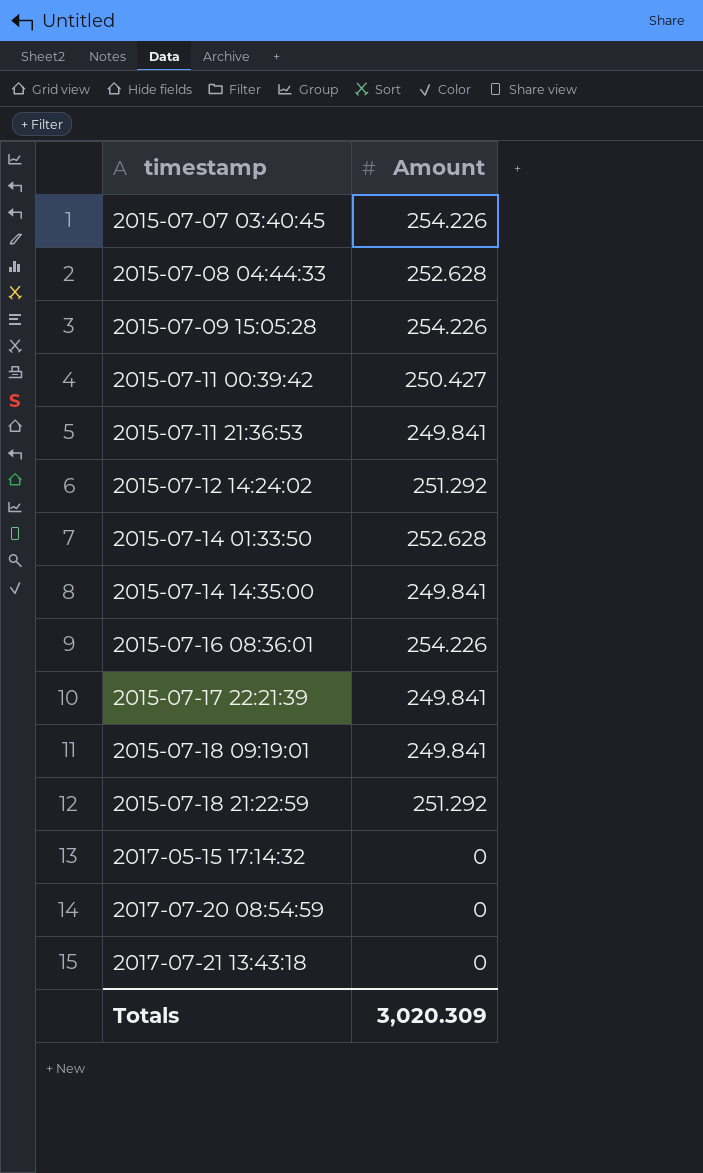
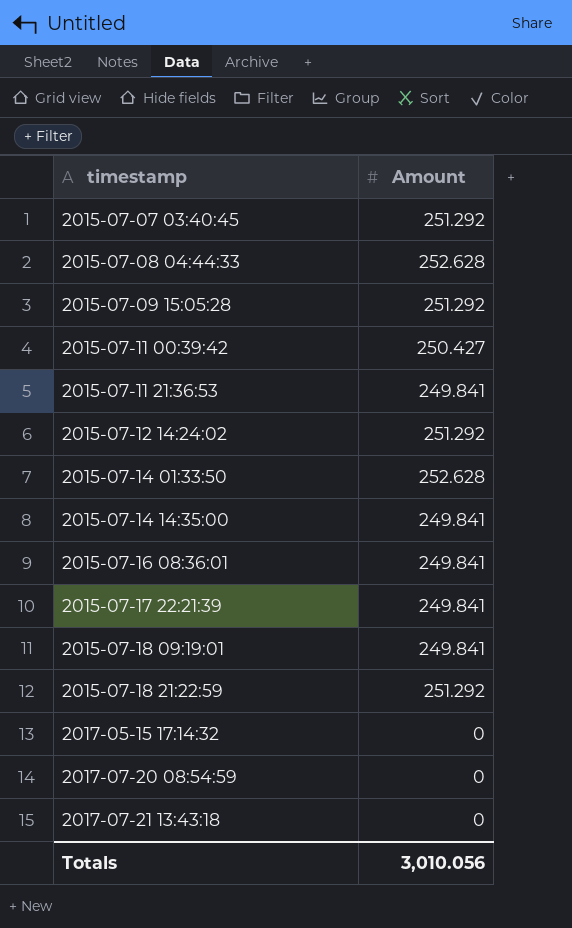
2015-07-07 03:40:45 | Amount: 254.226 -> 251.292
2015-07-09 15:05:28 | Amount: 254.226 -> 251.292
2015-07-16 08:36:01 | Amount: 254.226 -> 249.841
Totals | Amount: 3,020.309 -> 3,010.056

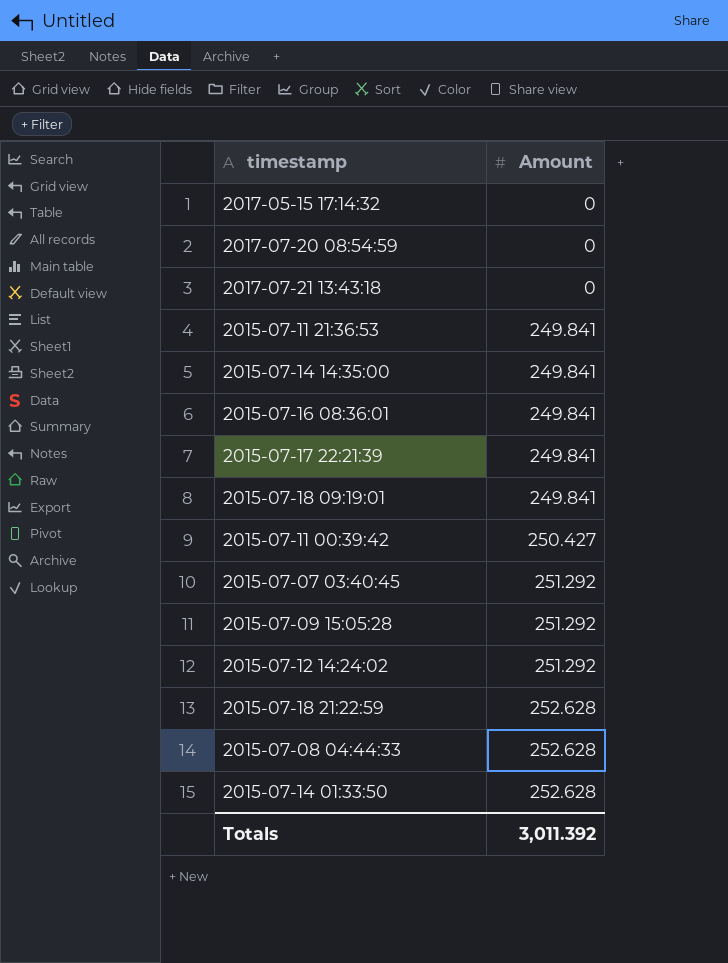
row order: timestamp ascending -> Amount ascending
2015-07-18 21:22:59 | Amount: 251.292 -> 252.628
Totals | Amount: 3,010.056 -> 3,011.392

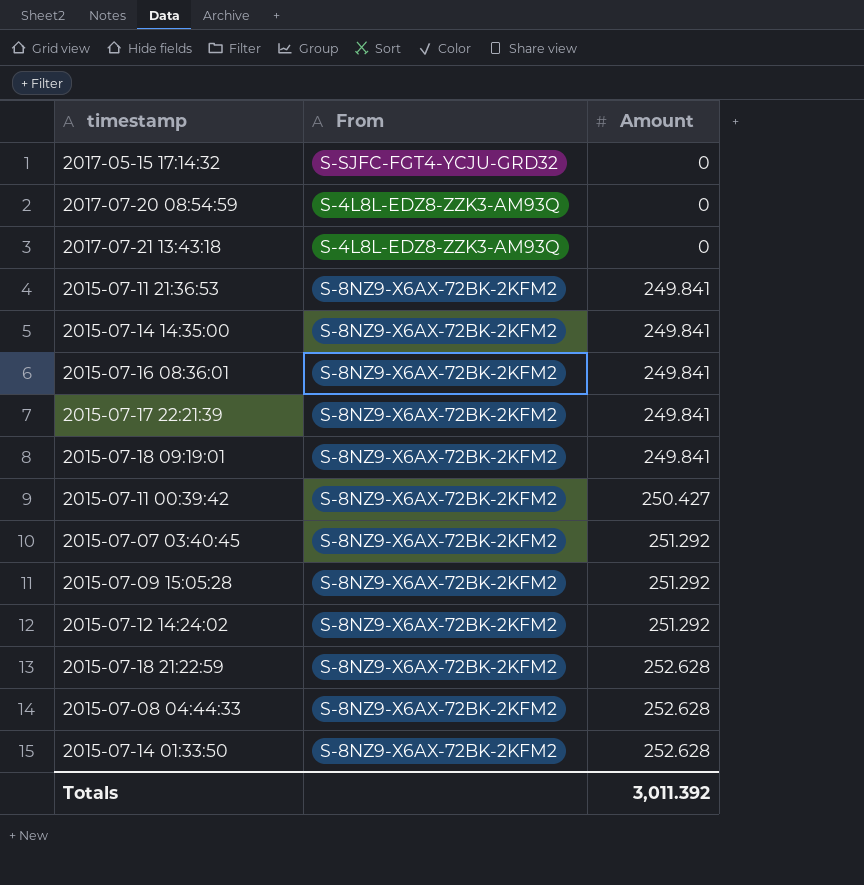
column From | position: none -> 2

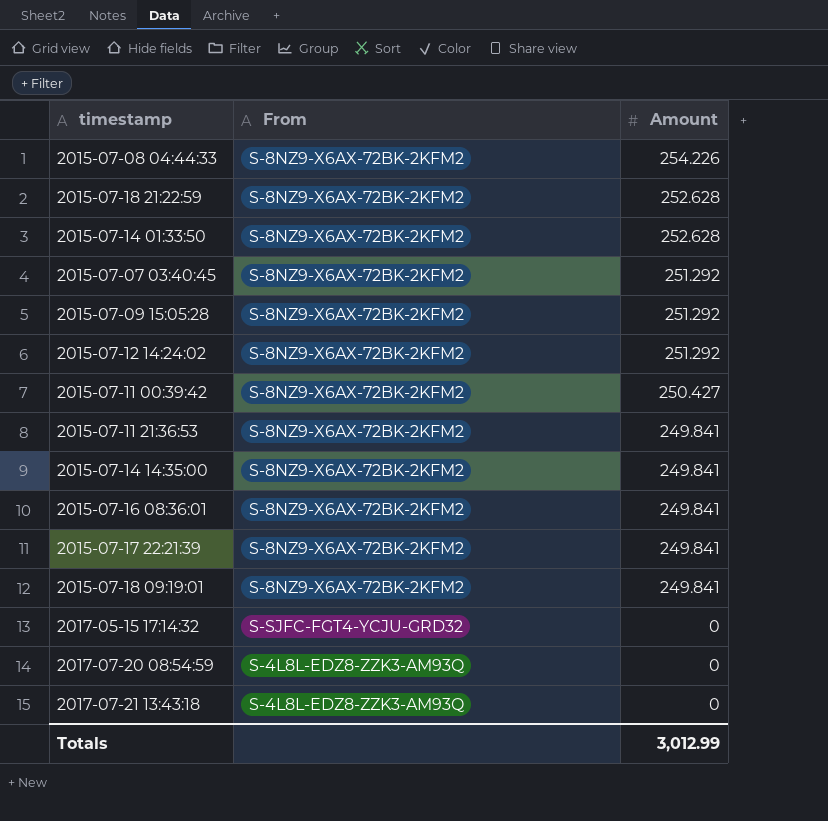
row order: Amount ascending -> Amount descending
2015-07-08 04:44:33 | Amount: 252.628 -> 254.226
Totals | Amount: 3,011.392 -> 3,012.99

